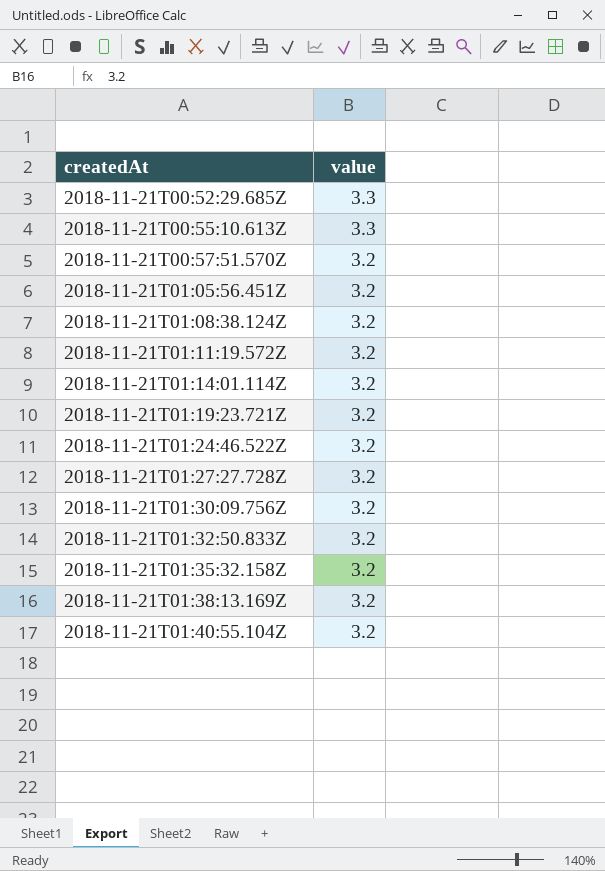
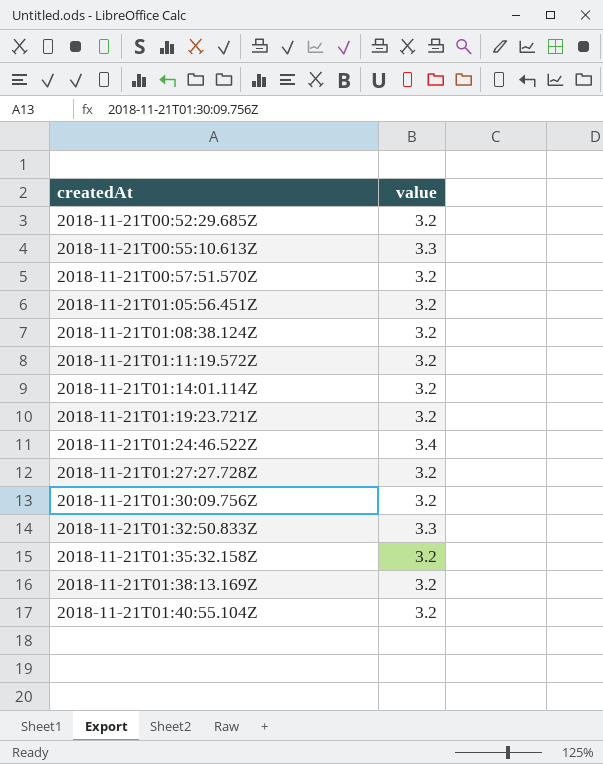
2018-11-21T00:52:29.685Z | value: 3.3 -> 3.2
2018-11-21T01:24:46.522Z | value: 3.2 -> 3.4
2018-11-21T01:32:50.833Z | value: 3.2 -> 3.3

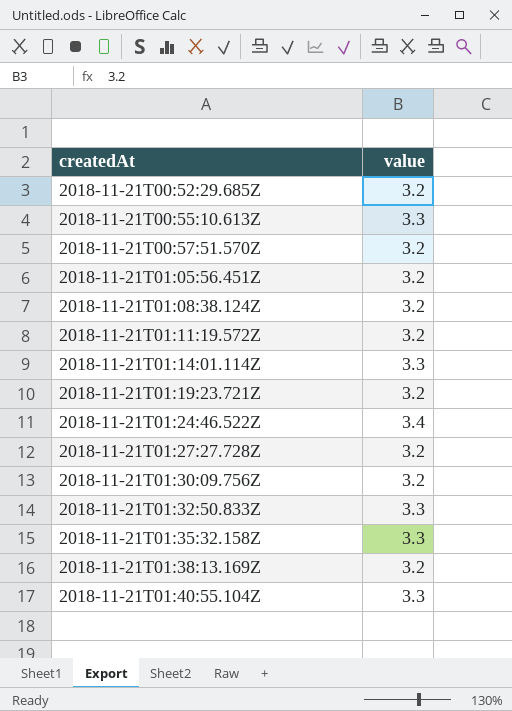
2018-11-21T01:14:01.114Z | value: 3.2 -> 3.3
2018-11-21T01:35:32.158Z | value: 3.2 -> 3.3
2018-11-21T01:40:55.104Z | value: 3.2 -> 3.3

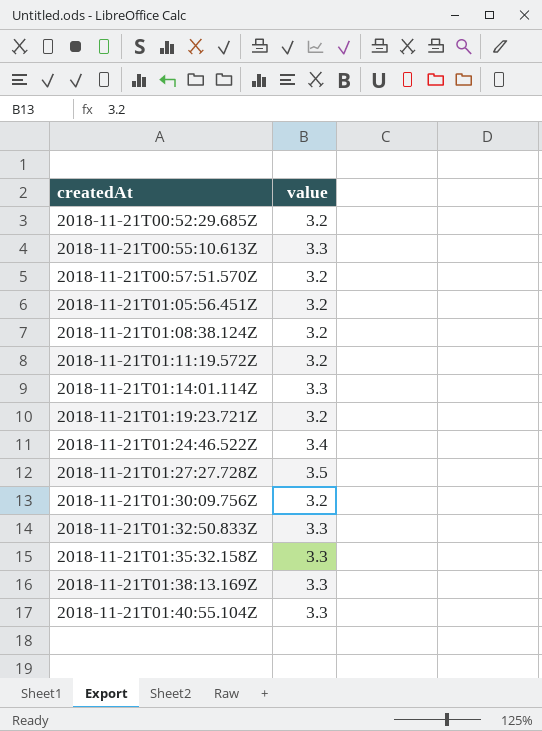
2018-11-21T01:27:27.728Z | value: 3.2 -> 3.5
2018-11-21T01:38:13.169Z | value: 3.2 -> 3.3

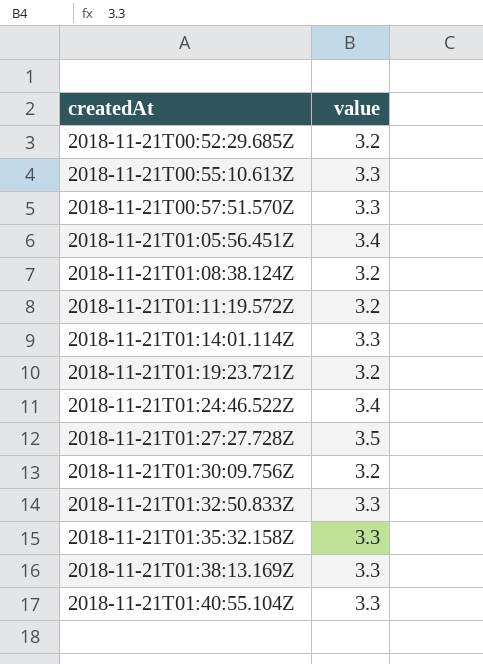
2018-11-21T00:57:51.570Z | value: 3.2 -> 3.3
2018-11-21T01:05:56.451Z | value: 3.2 -> 3.4

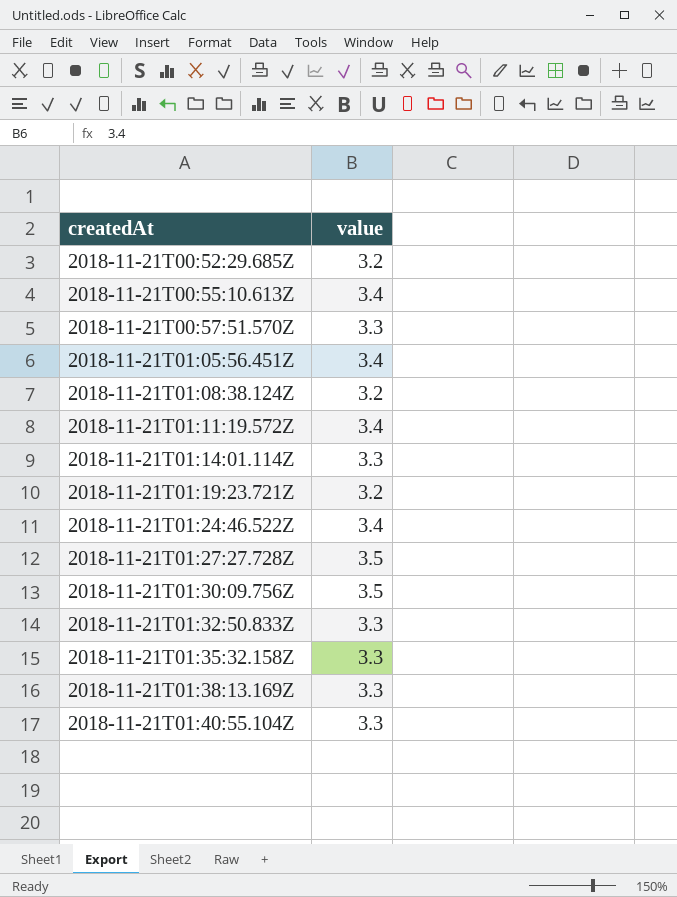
2018-11-21T00:55:10.613Z | value: 3.3 -> 3.4
2018-11-21T01:11:19.572Z | value: 3.2 -> 3.4
2018-11-21T01:30:09.756Z | value: 3.2 -> 3.5

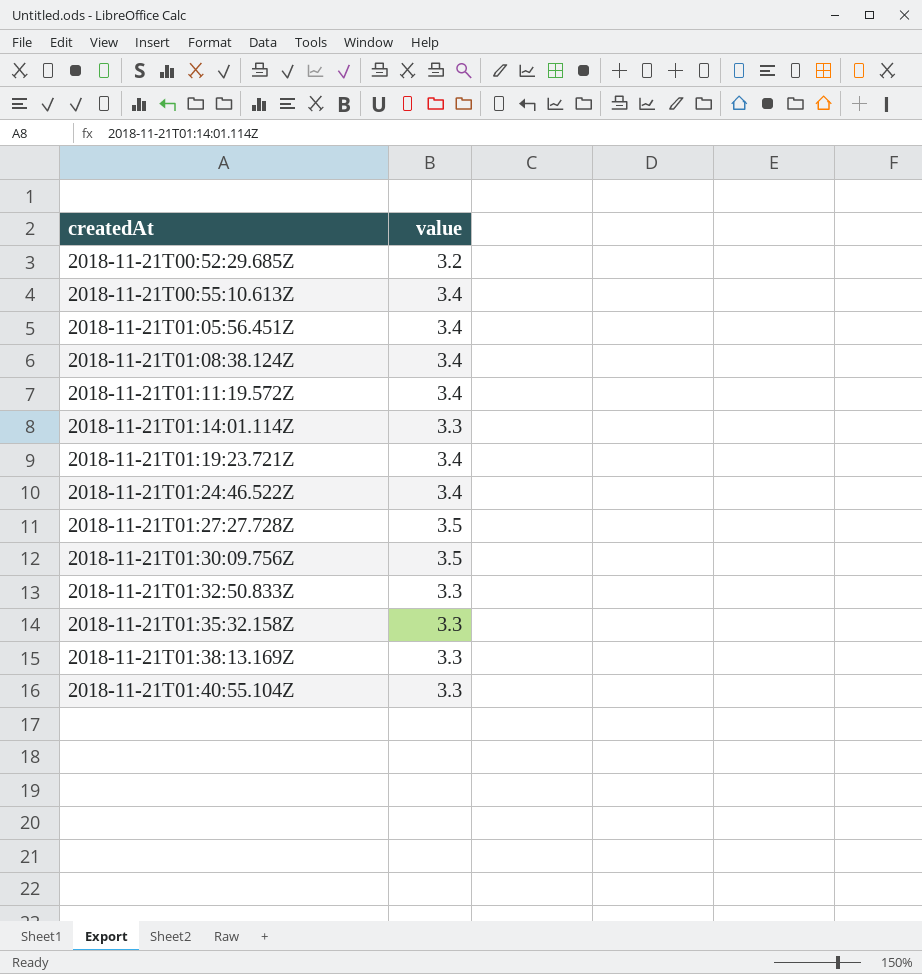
row 2018-11-21T00:57:51.570Z: 3.3 -> none
2018-11-21T01:08:38.124Z | value: 3.2 -> 3.4
2018-11-21T01:19:23.721Z | value: 3.2 -> 3.4

